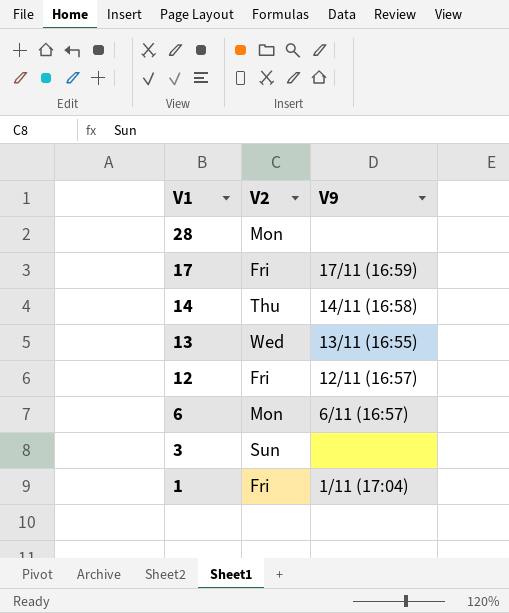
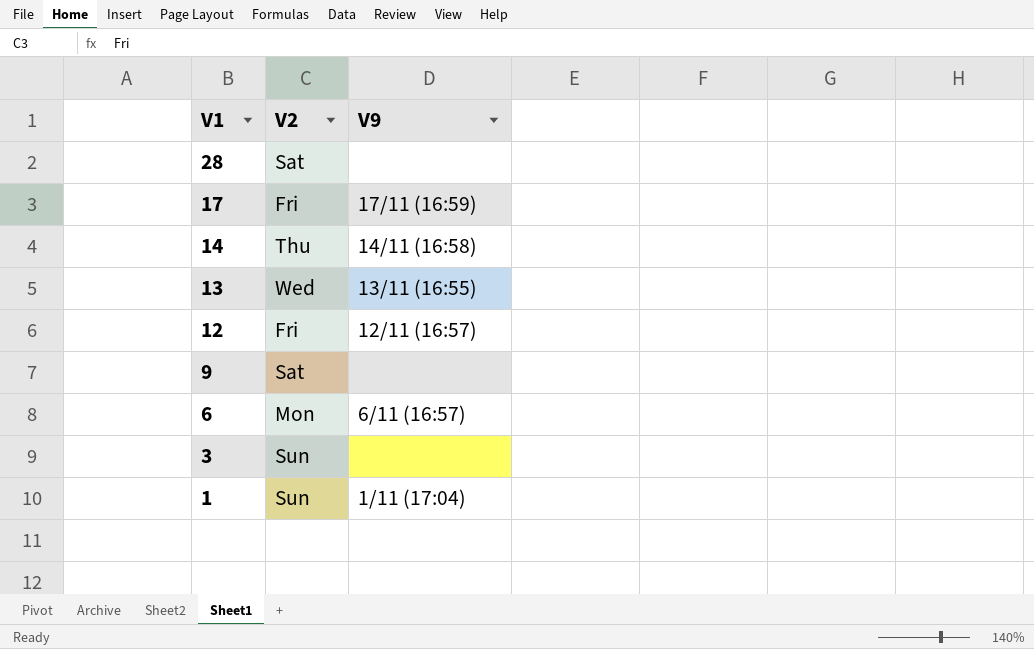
28 | V2: Mon -> Sat
row 9: none -> Sat | none
1 | V2: Fri -> Sun

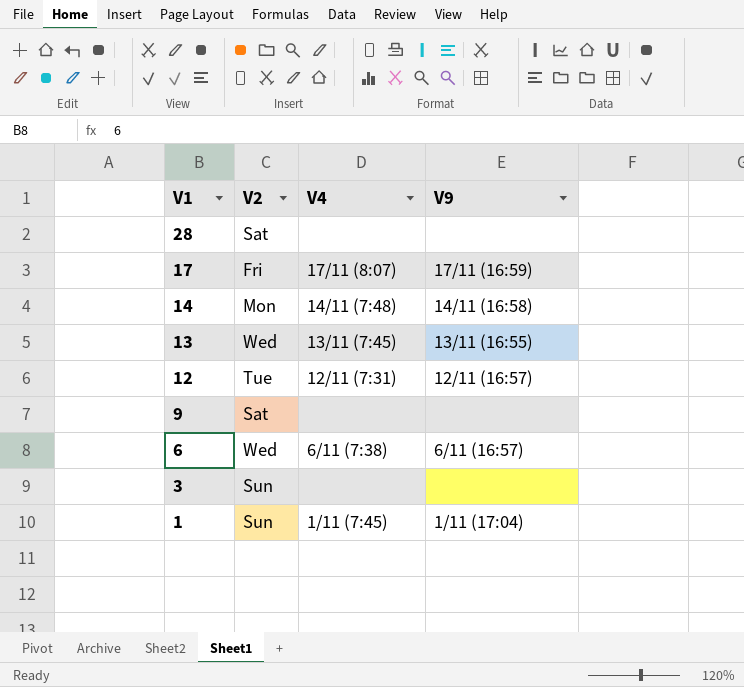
column V4 | position: none -> 3
14 | V2: Thu -> Mon
12 | V2: Fri -> Tue
6 | V2: Mon -> Wed

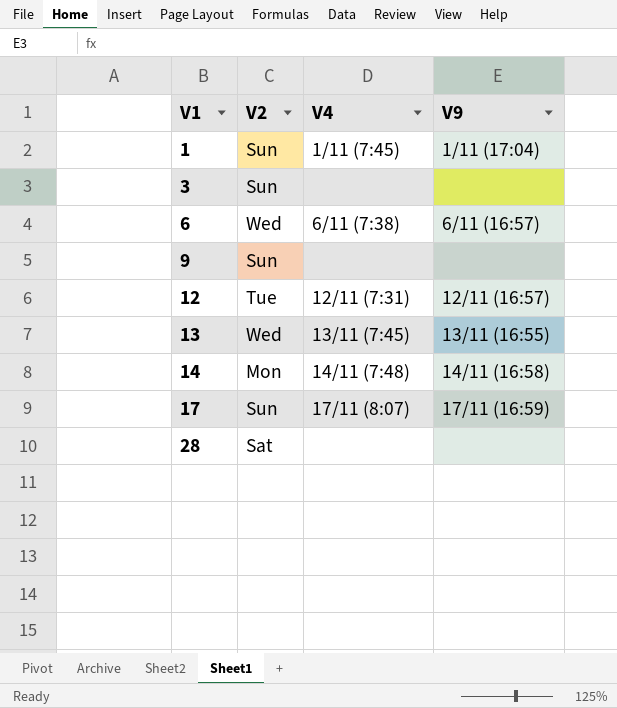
row order: V1 descending -> V1 ascending
9 | V2: Sat -> Sun
17 | V2: Fri -> Sun

